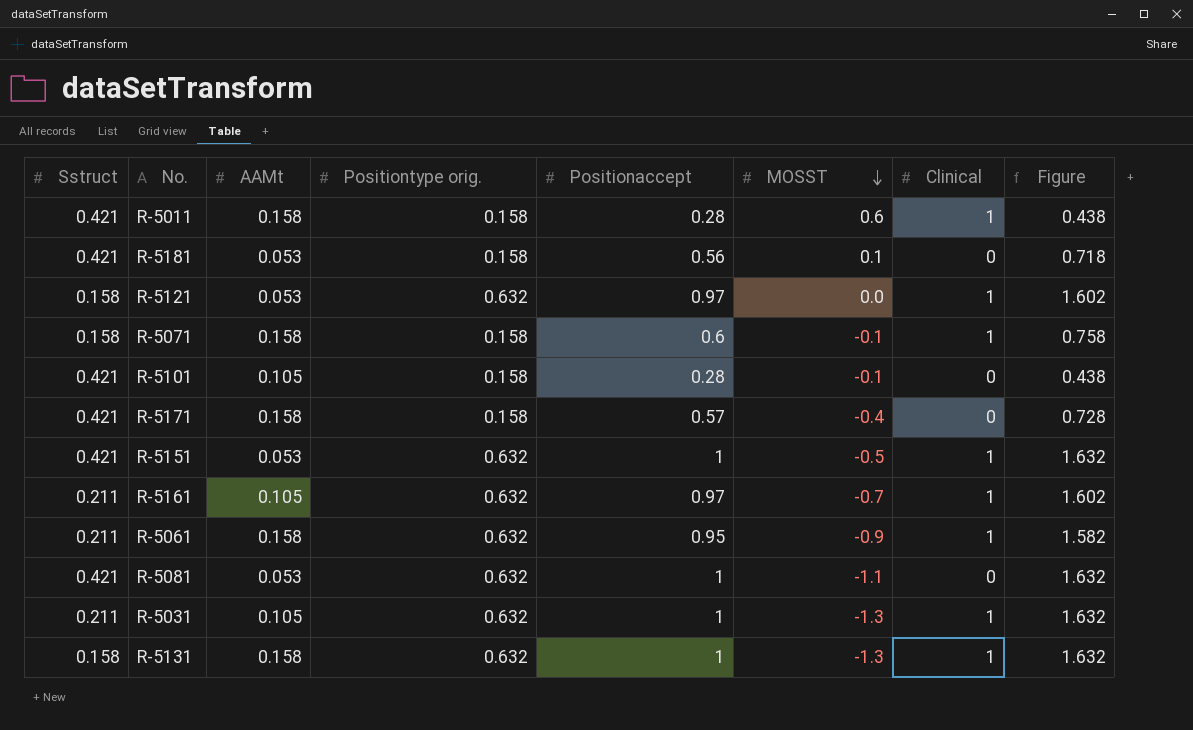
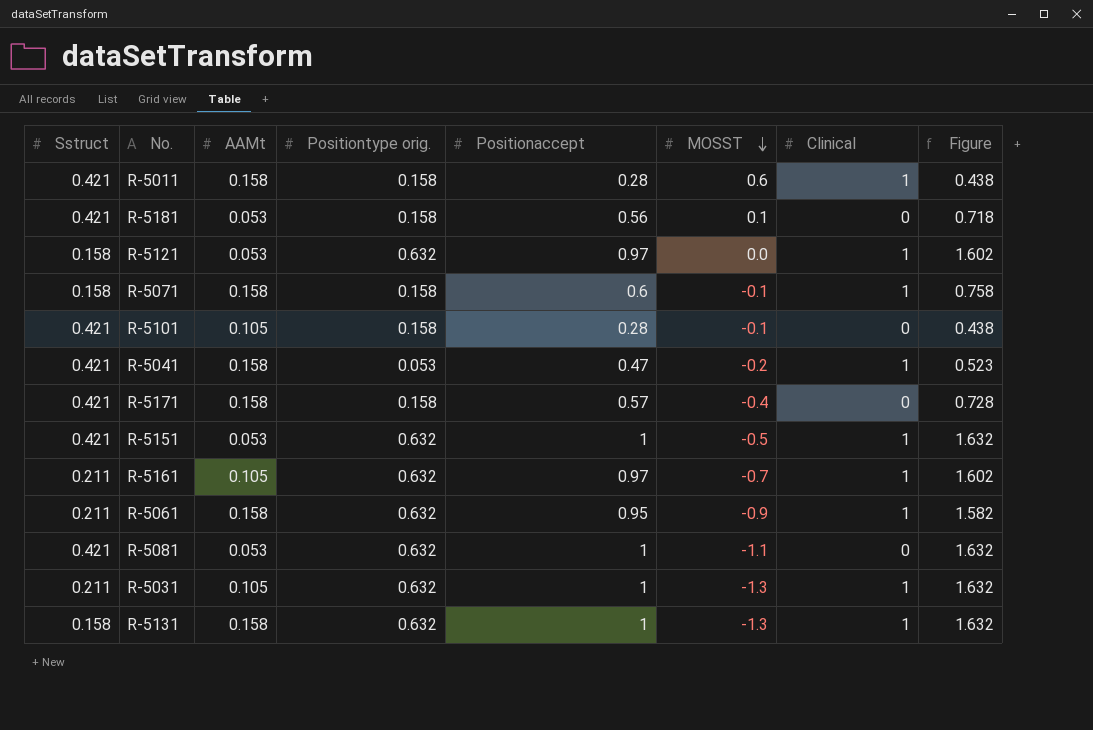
row R-5041: none -> 0.421 | 0.158 | 0.053 | 0.47 | -0.2 | 1 | 0.523

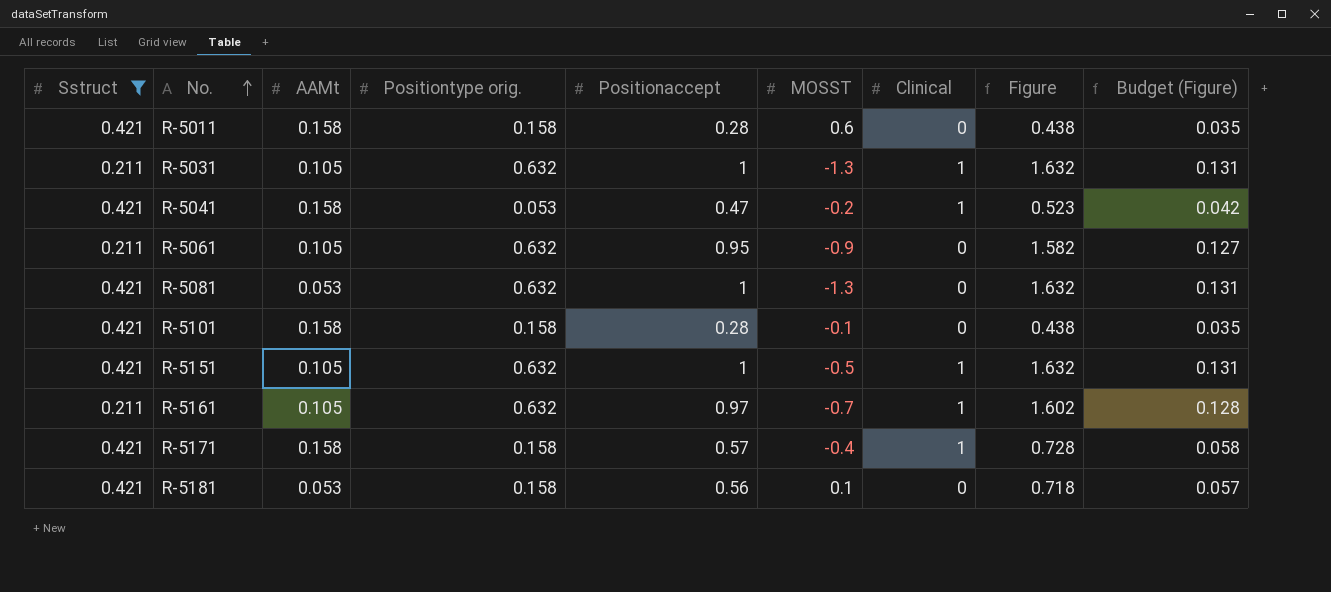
filter: none -> Sstruct != 0.158
row order: MOSST descending -> No. ascending
column Budget (Figure) | formula: none -> [Figure] * 0.08
R-5011 | Clinical: 1 -> 0
R-5061 | AAMt: 0.158 -> 0.105
R-5061 | Clinical: 1 -> 0
R-5081 | MOSST: -1.1 -> -1.3
R-5101 | AAMt: 0.105 -> 0.158
R-5151 | AAMt: 0.053 -> 0.105
R-5171 | Clinical: 0 -> 1

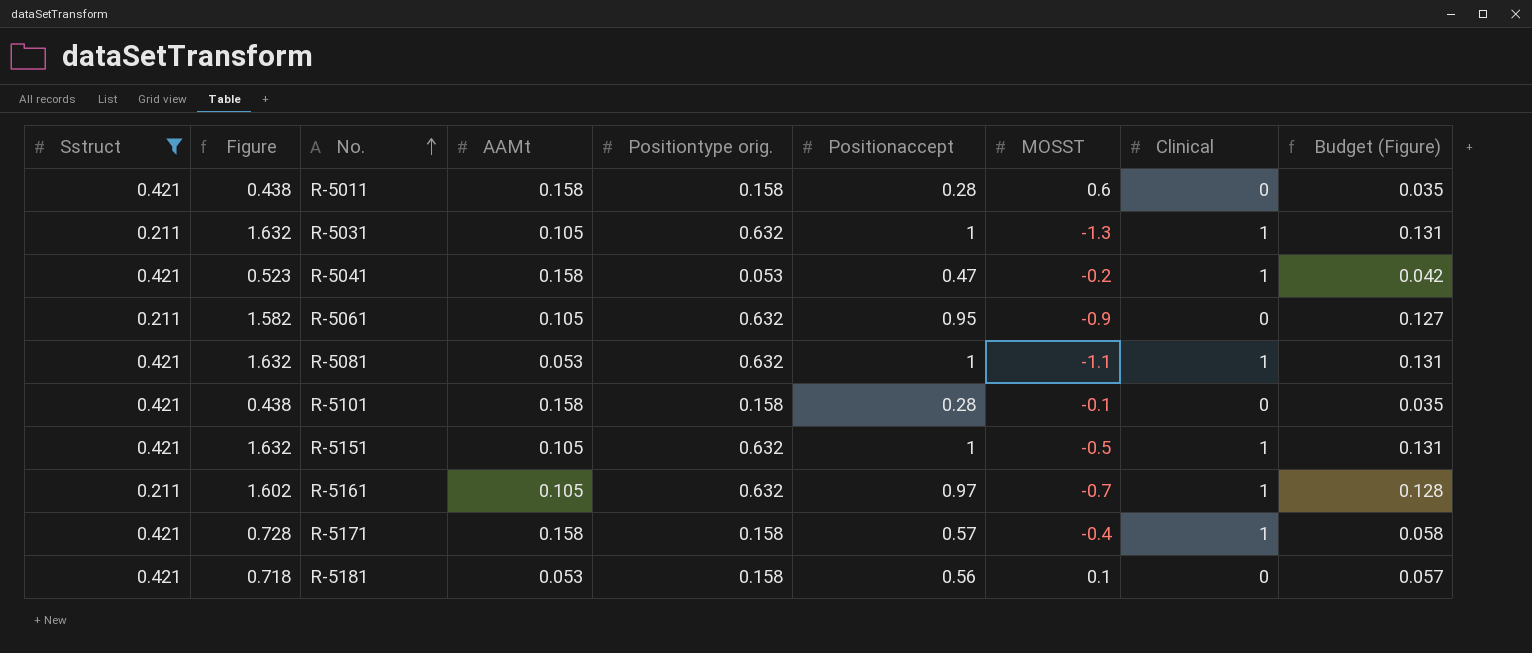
column Figure | position: 8 -> 2
R-5081 | MOSST: -1.3 -> -1.1
R-5081 | Clinical: 0 -> 1

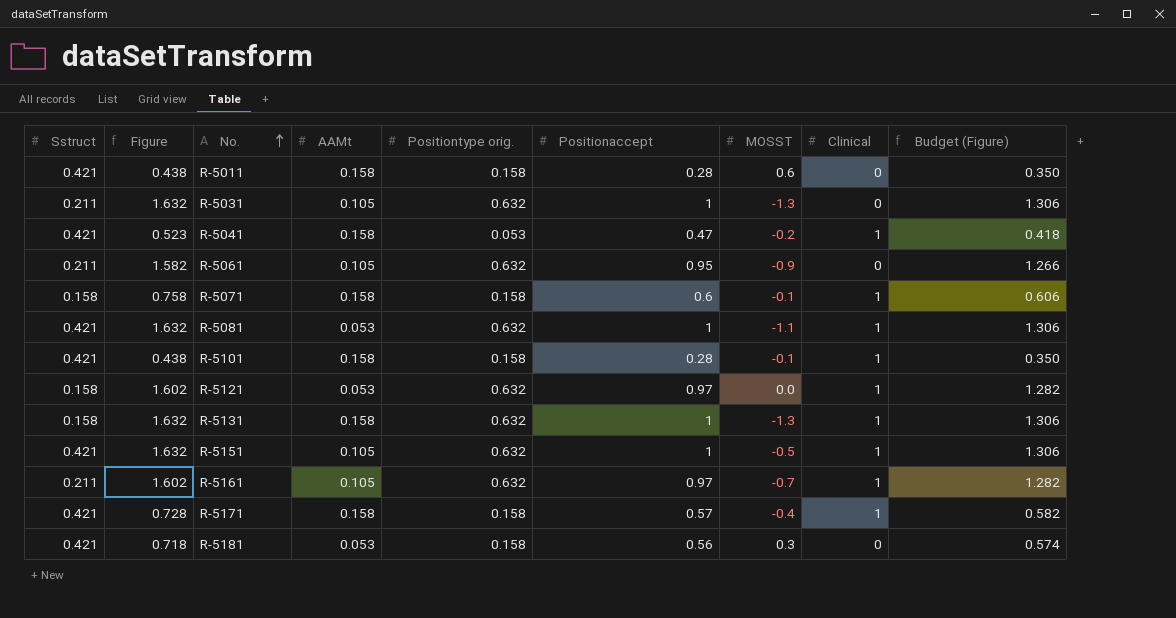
filter: Sstruct != 0.158 -> none
column Budget (Figure) | formula: [Figure] * 0.08 -> [Figure] * 0.8
R-5031 | Clinical: 1 -> 0
R-5101 | Clinical: 0 -> 1
R-5181 | MOSST: 0.1 -> 0.3

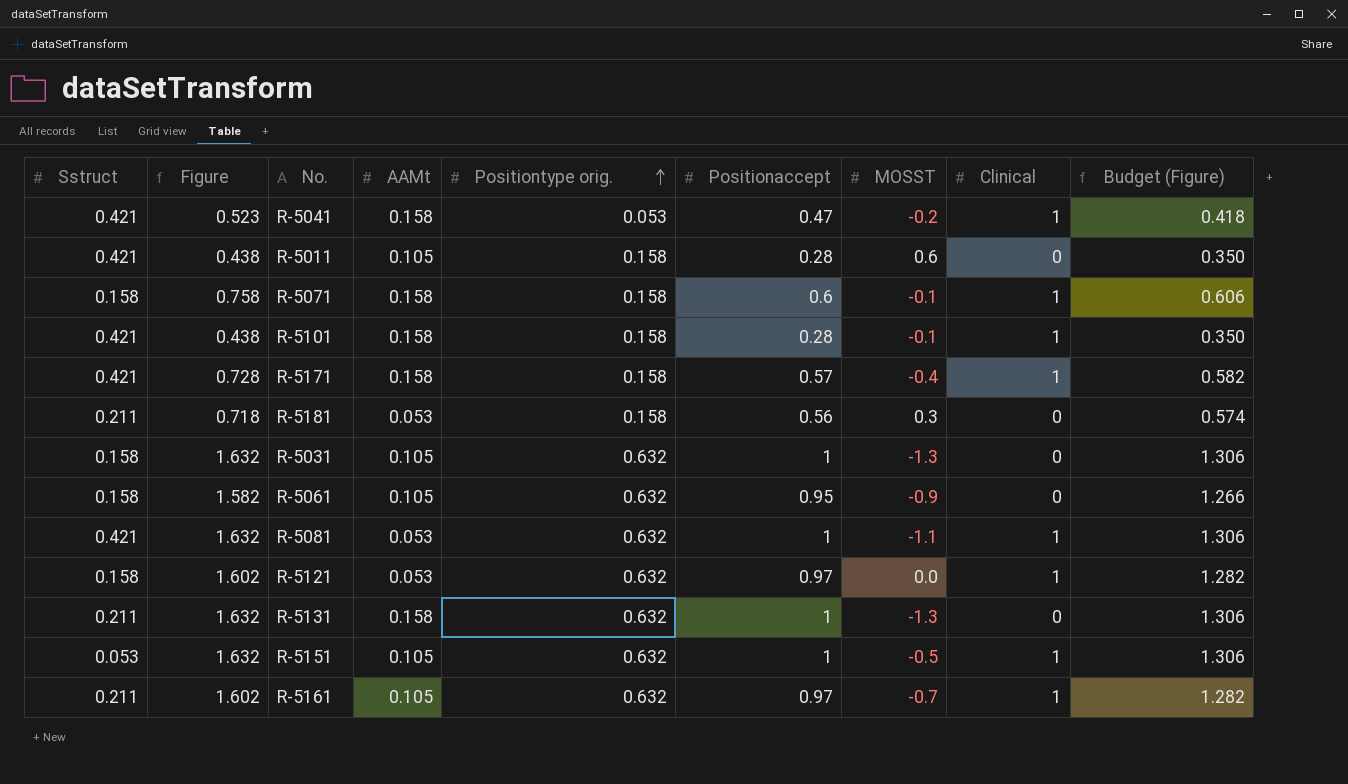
row order: No. ascending -> Positiontype orig. ascending
R-5011 | AAMt: 0.158 -> 0.105
R-5181 | Sstruct: 0.421 -> 0.211
R-5031 | Sstruct: 0.211 -> 0.158
R-5061 | Sstruct: 0.211 -> 0.158
R-5131 | Sstruct: 0.158 -> 0.211
R-5131 | Clinical: 1 -> 0
R-5151 | Sstruct: 0.421 -> 0.053

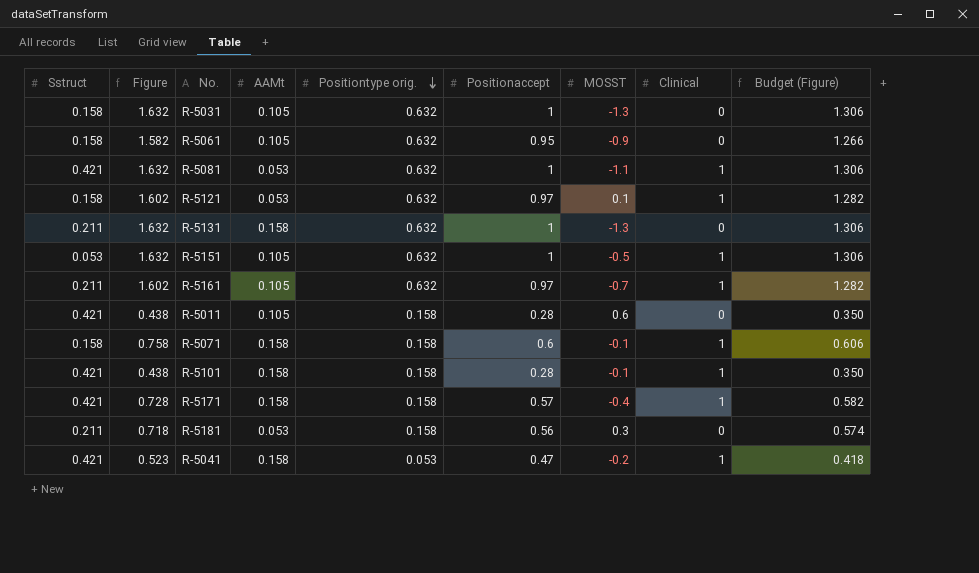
row order: Positiontype orig. ascending -> Positiontype orig. descending
R-5121 | MOSST: 0.0 -> 0.1

